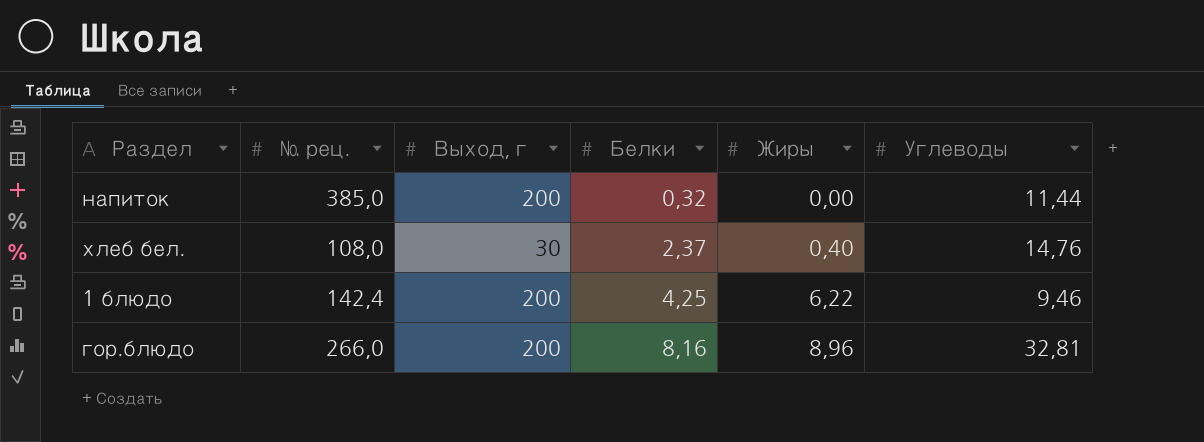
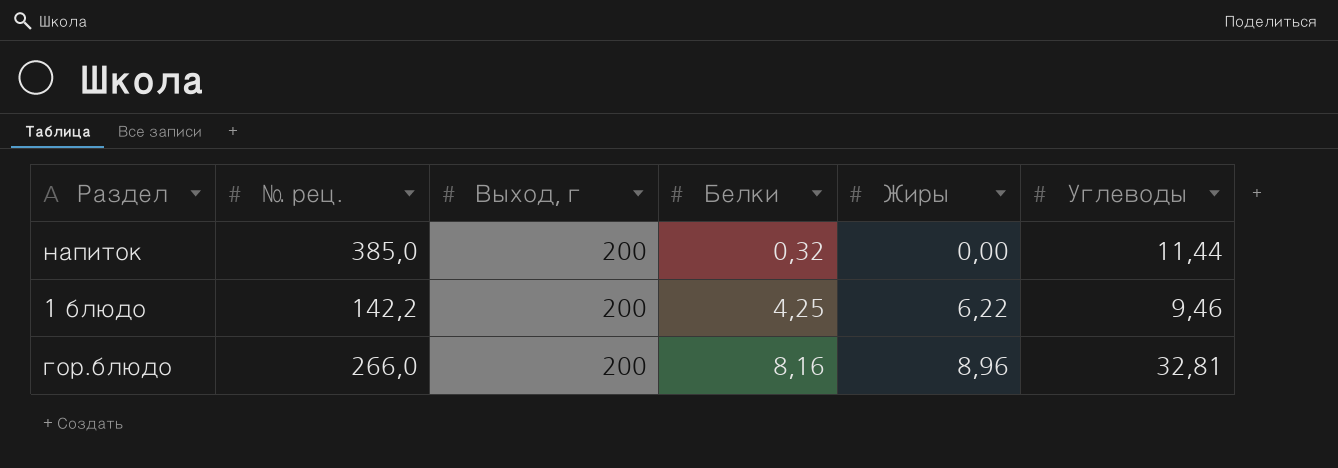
row хлеб бел.: 108,0 | 30 | 2,37 | 0,40 | 14,76 -> none
1 блюдо | № рец.: 142,4 -> 142,2

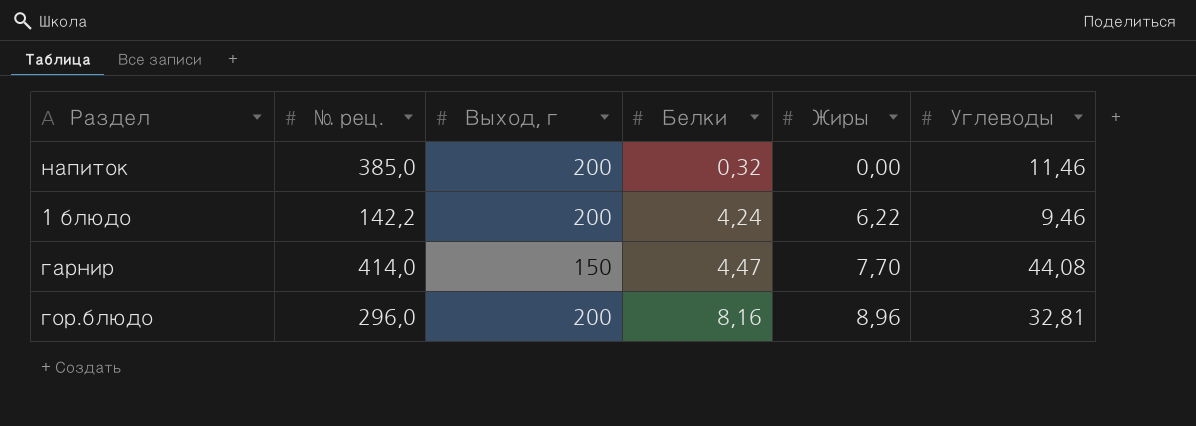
напиток | Углеводы: 11,44 -> 11,46
1 блюдо | Белки: 4,25 -> 4,24
row гарнир: none -> 414,0 | 150 | 4,47 | 7,70 | 44,08
гор.блюдо | № рец.: 266,0 -> 296,0

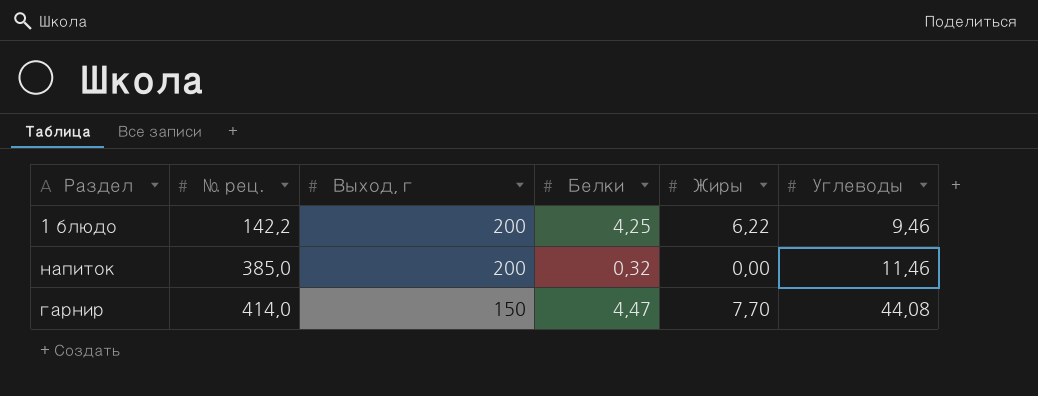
row order: Белки ascending -> № рец. ascending
row гор.блюдо: 296,0 | 200 | 8,16 | 8,96 | 32,81 -> none
1 блюдо | Белки: 4,24 -> 4,25

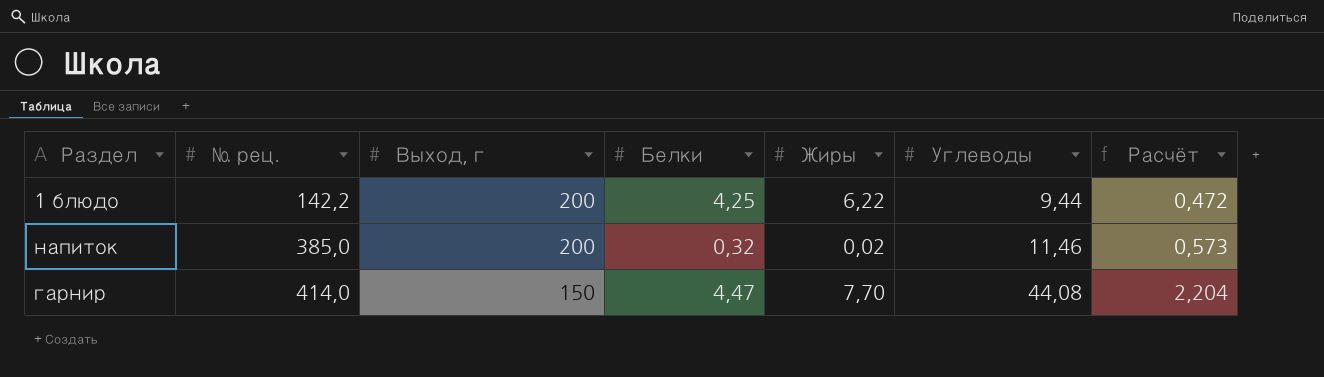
column Расчёт | formula: none -> [Углеводы] * 0,05
1 блюдо | Углеводы: 9,46 -> 9,44
напиток | Жиры: 0,00 -> 0,02

